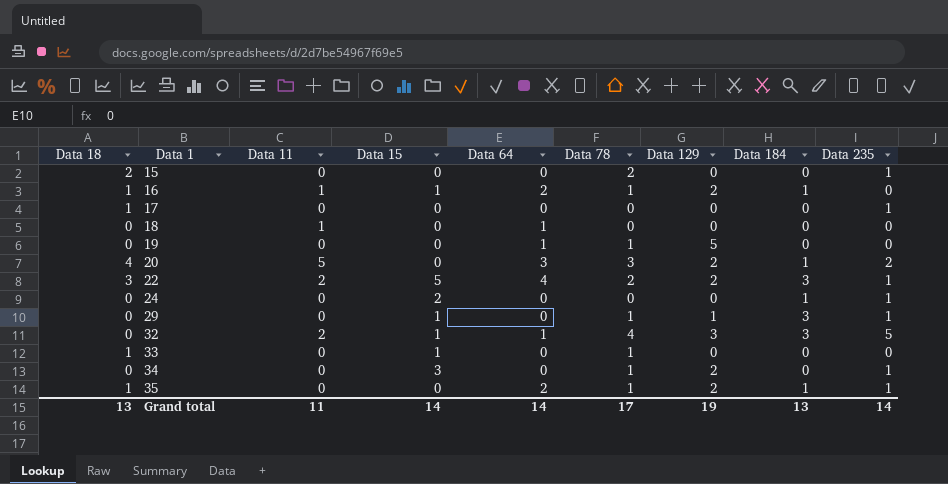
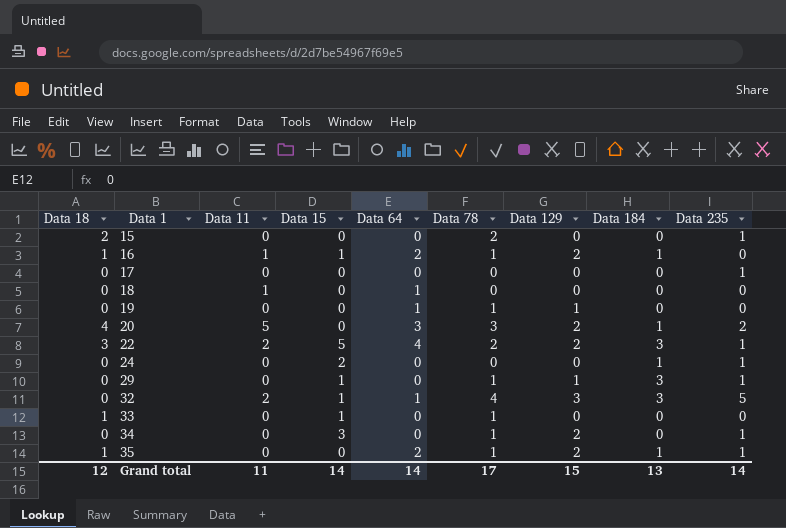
17 | Data 18: 1 -> 0
19 | Data 129: 5 -> 1
Grand total | Data 18: 13 -> 12
Grand total | Data 129: 19 -> 15

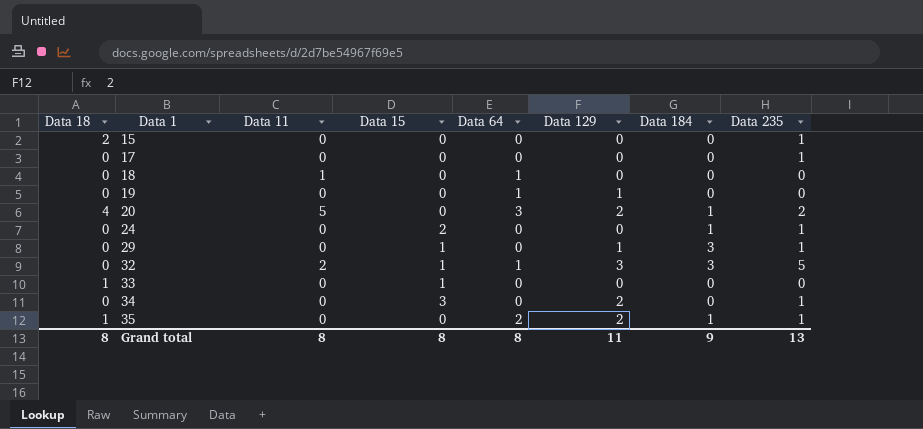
column Data 78 | position: 6 -> none
row 16: 1 | 1 | 1 | 2 | 1 | 2 | 1 | 0 -> none
row 22: 3 | 2 | 5 | 4 | 2 | 2 | 3 | 1 -> none
Grand total | Data 18: 12 -> 8
Grand total | Data 11: 11 -> 8
Grand total | Data 15: 14 -> 8
Grand total | Data 64: 14 -> 8
Grand total | Data 129: 15 -> 11
Grand total | Data 184: 13 -> 9
Grand total | Data 235: 14 -> 13

